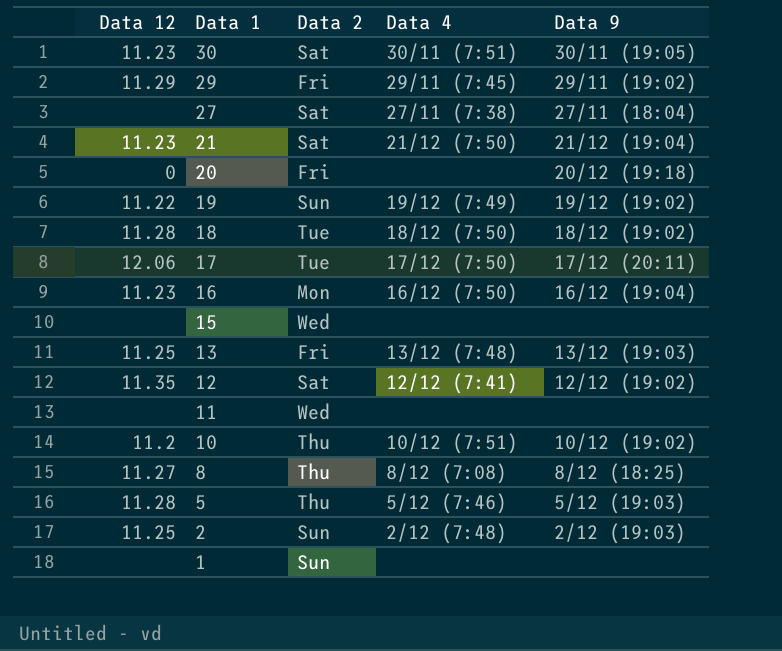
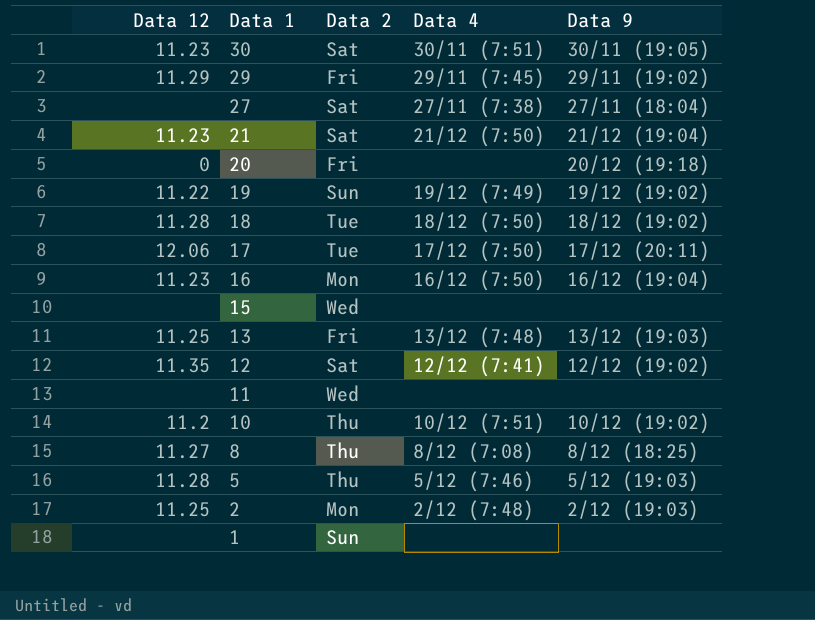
2 | Data 2: Sun -> Mon

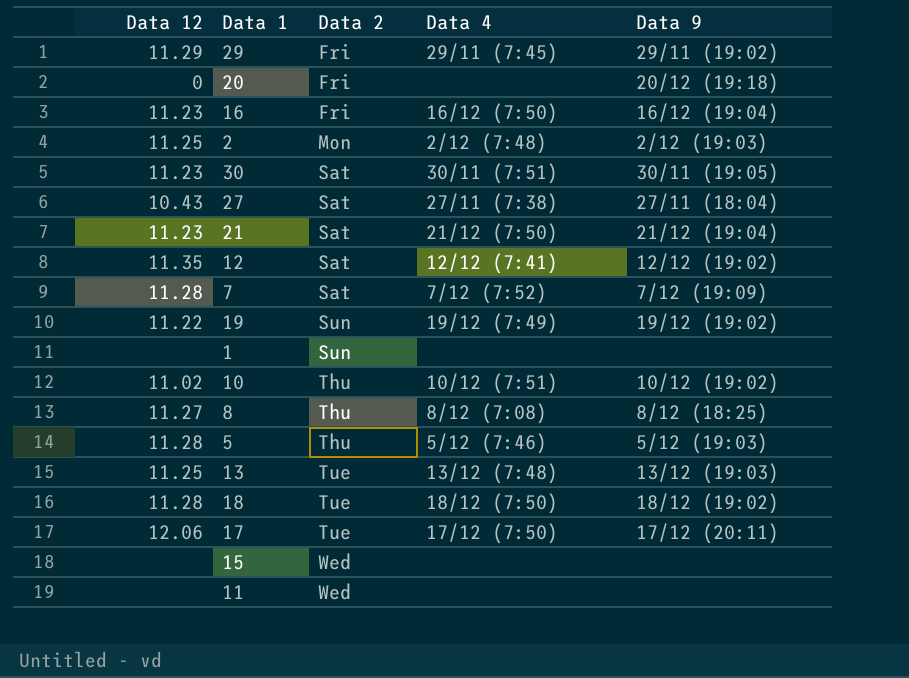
row order: Data 1 descending -> Data 2 ascending
16 | Data 2: Mon -> Fri
27 | Data 12: none -> 10.43
row 7: none -> 11.28 | Sat | 7/12 (7:52) | 7/12 (19:09)
10 | Data 12: 11.2 -> 11.02
13 | Data 2: Fri -> Tue

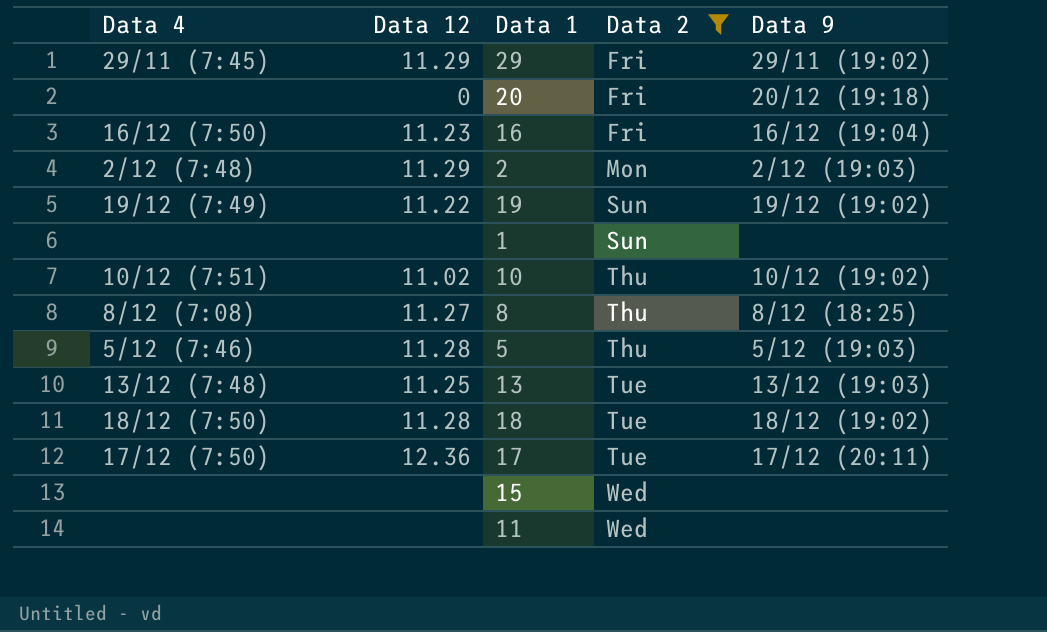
filter: none -> Data 2 != Sat
column Data 4 | position: 4 -> 1
2 | Data 12: 11.25 -> 11.29
17 | Data 12: 12.06 -> 12.36

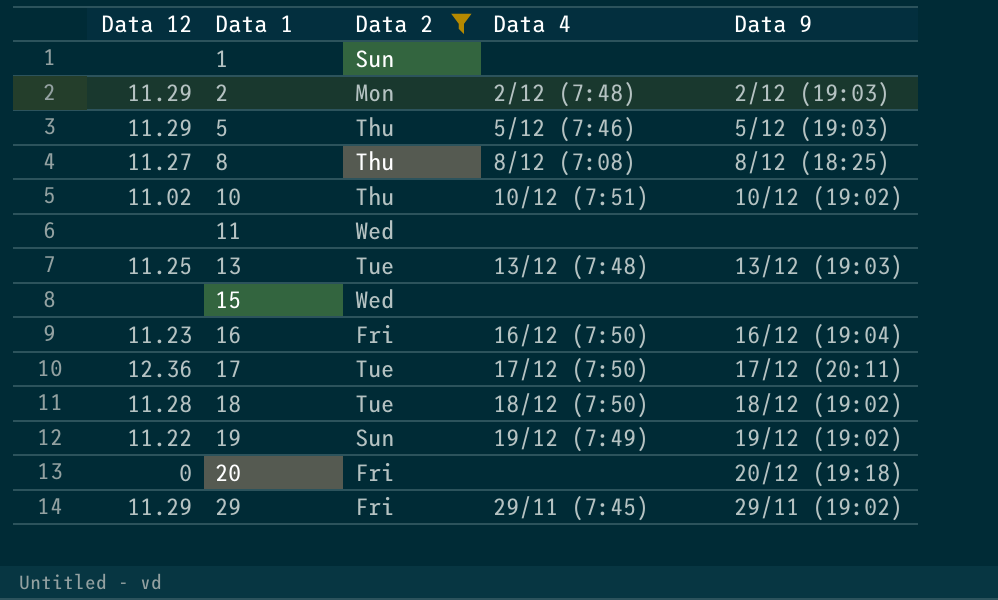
row order: Data 2 ascending -> Data 1 ascending
column Data 4 | position: 1 -> 4
5 | Data 12: 11.28 -> 11.29

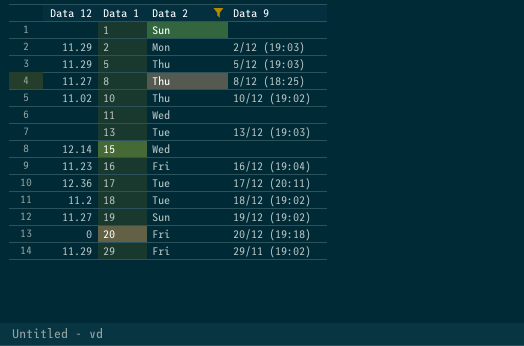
column Data 4 | position: 4 -> none
13 | Data 12: 11.25 -> none
15 | Data 12: none -> 12.14
18 | Data 12: 11.28 -> 11.2
19 | Data 12: 11.22 -> 11.27

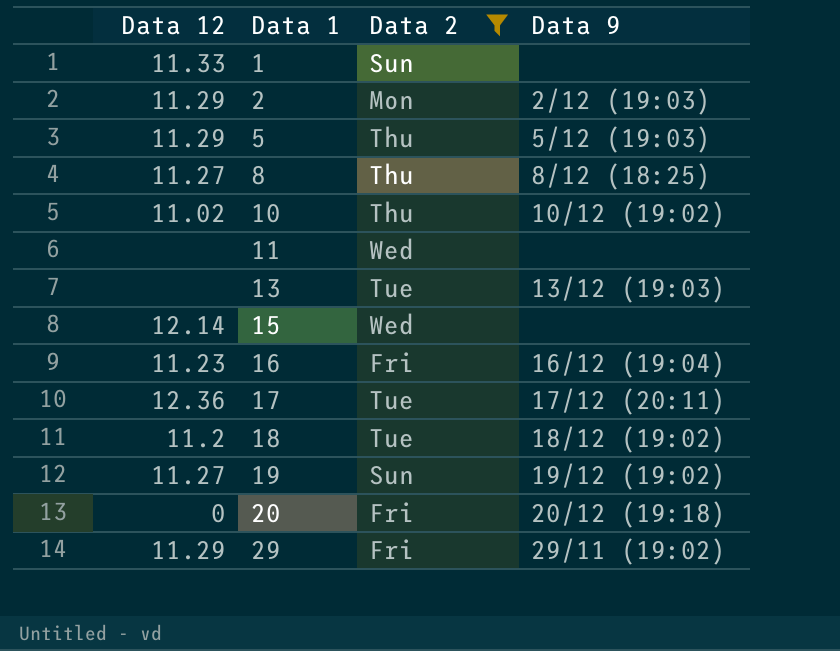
1 | Data 12: none -> 11.33

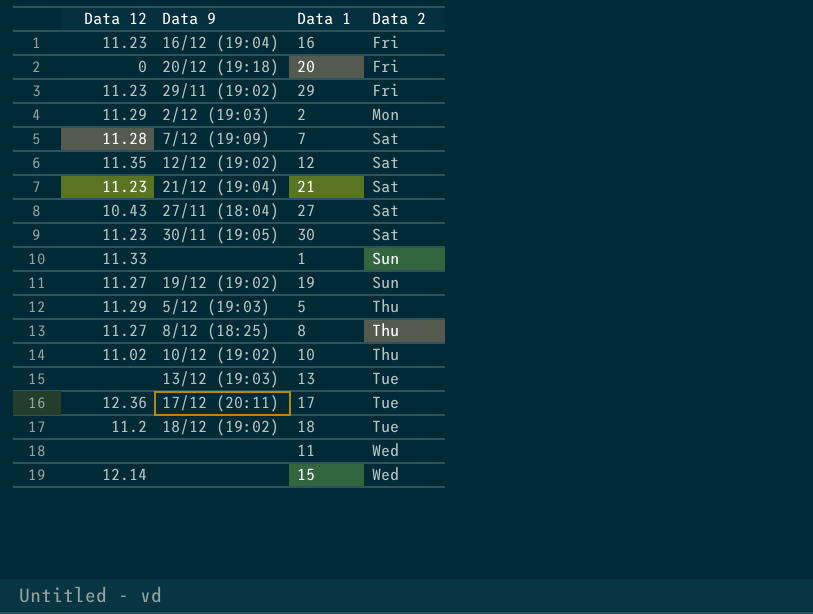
filter: Data 2 != Sat -> none
row order: Data 1 ascending -> Data 2 ascending
column Data 9 | position: 4 -> 2
29 | Data 12: 11.29 -> 11.23

